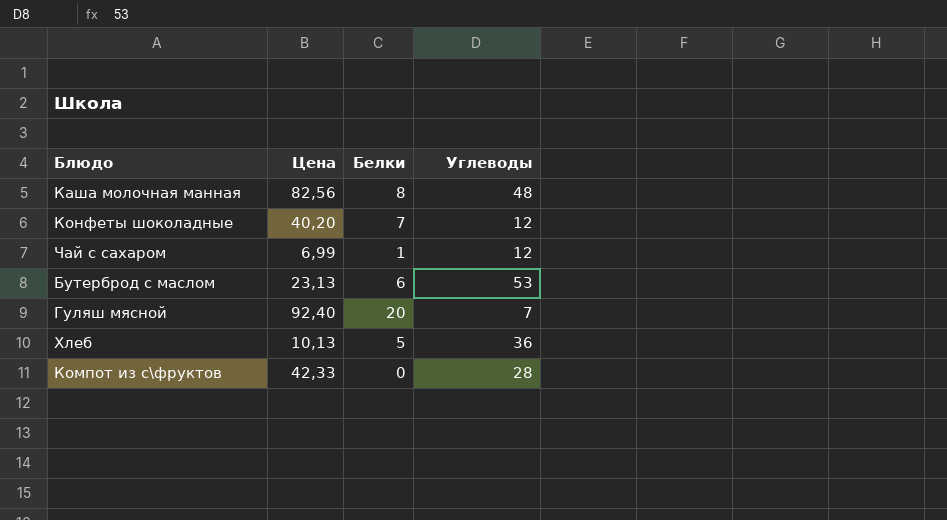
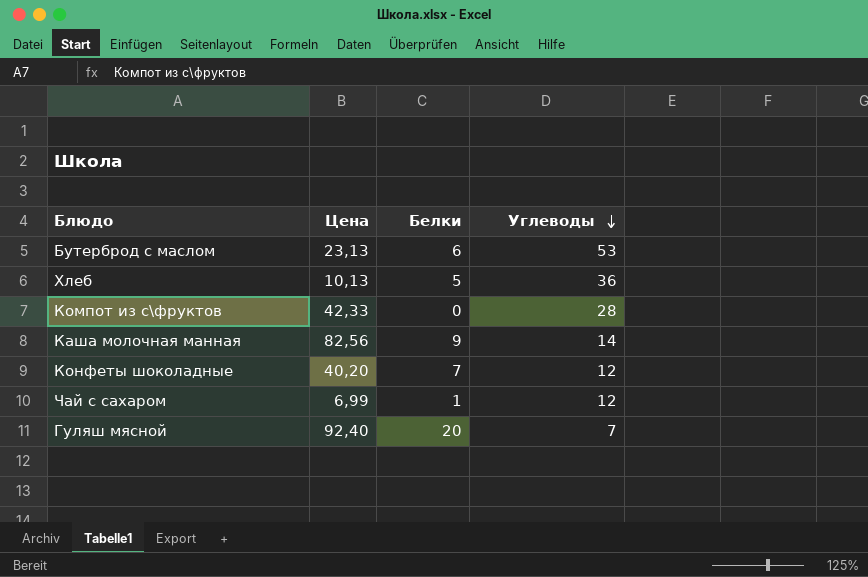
row order: none -> Углеводы descending
Каша молочная манная | Белки: 8 -> 9
Каша молочная манная | Углеводы: 48 -> 14

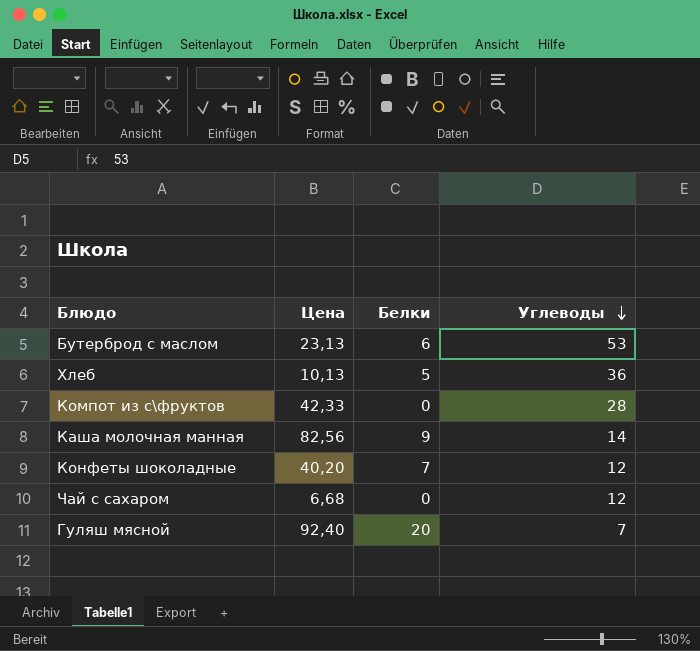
Чай с сахаром | Цена: 6,99 -> 6,68
Чай с сахаром | Белки: 1 -> 0

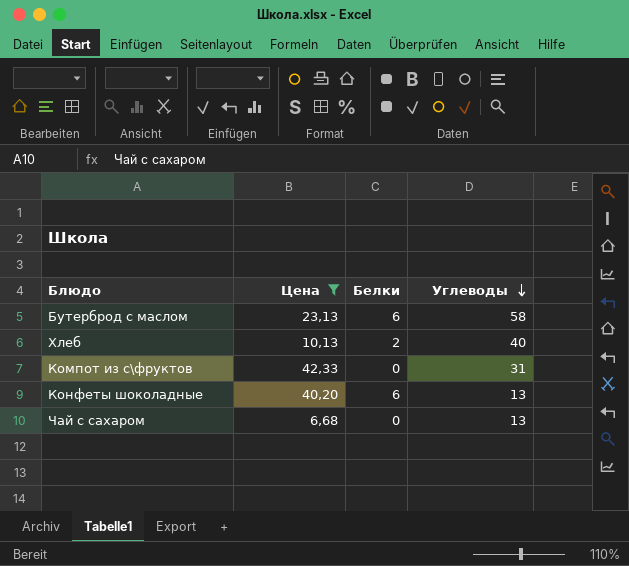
filter: none -> Цена <= 42,33
Бутерброд с маслом | Углеводы: 53 -> 58
Хлеб | Белки: 5 -> 2
Хлеб | Углеводы: 36 -> 40
Компот из с\фруктов | Углеводы: 28 -> 31
Конфеты шоколадные | Белки: 7 -> 6
Конфеты шоколадные | Углеводы: 12 -> 13
Чай с сахаром | Углеводы: 12 -> 13

